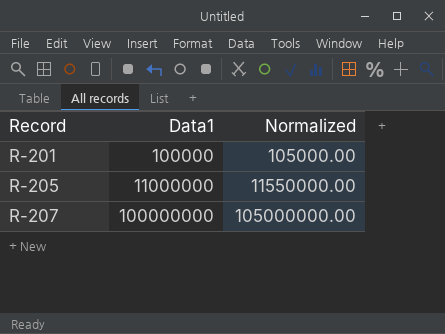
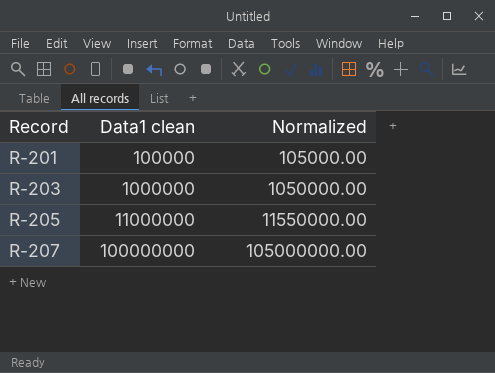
column name: Data1 -> Data1 clean
row R-203: none -> 1000000 | 1050000.00

